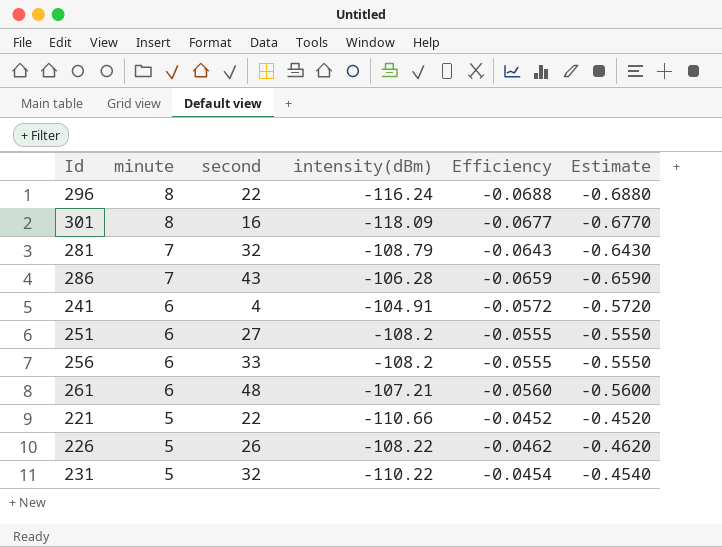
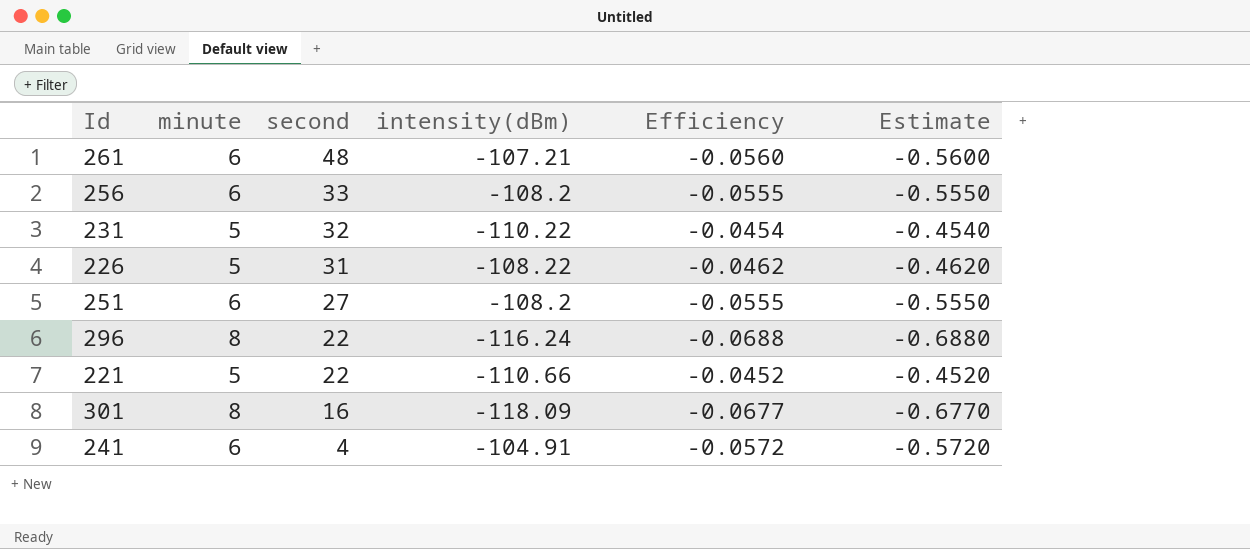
row order: minute descending -> second descending
row 281: 7 | 32 | -108.79 | -0.0643 | -0.6430 -> none
row 286: 7 | 43 | -106.28 | -0.0659 | -0.6590 -> none
226 | second: 26 -> 31

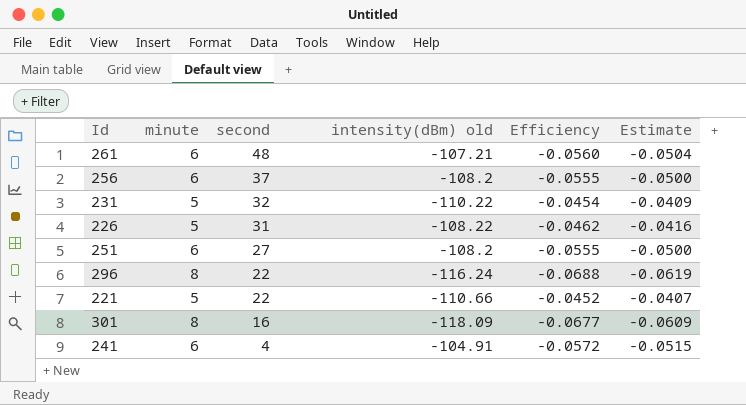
column name: intensity(dBm) -> intensity(dBm) old
column Estimate | formula: [Efficiency] * 10 -> [Efficiency] * 0.9
256 | second: 33 -> 37

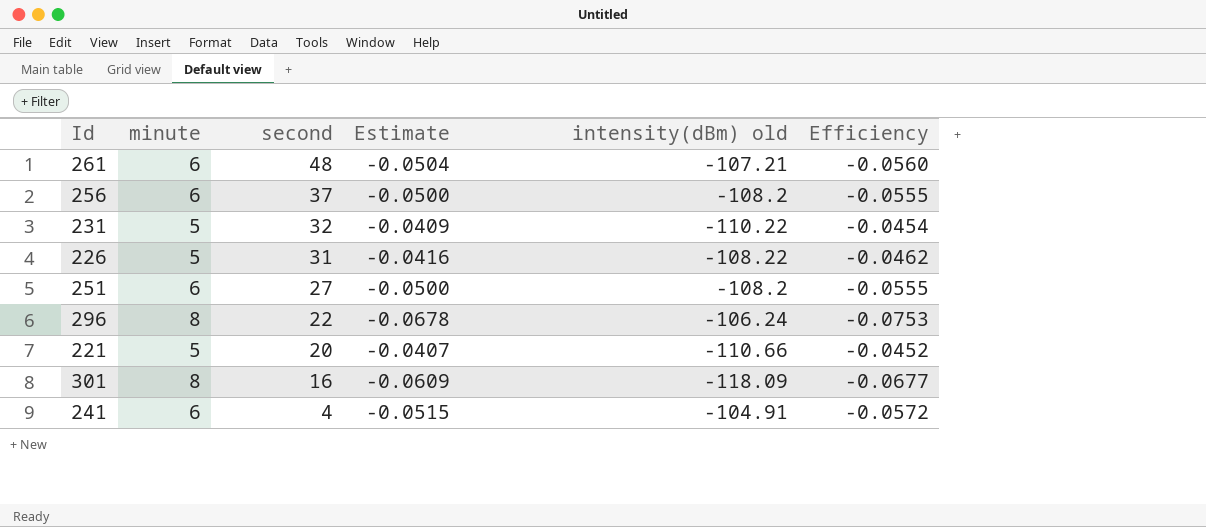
column Estimate | position: 6 -> 4
296 | Estimate: -0.0619 -> -0.0678
296 | intensity(dBm) old: -116.24 -> -106.24
296 | Efficiency: -0.0688 -> -0.0753
221 | second: 22 -> 20

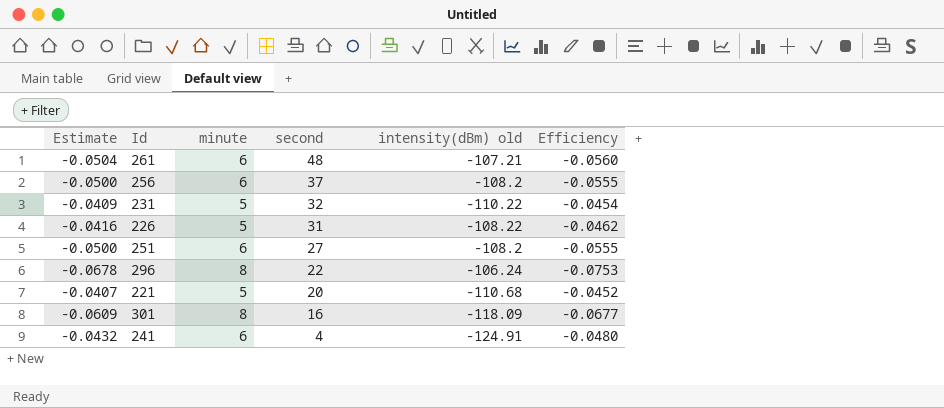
column Estimate | position: 4 -> 1
221 | intensity(dBm) old: -110.66 -> -110.68
241 | Estimate: -0.0515 -> -0.0432
241 | intensity(dBm) old: -104.91 -> -124.91
241 | Efficiency: -0.0572 -> -0.0480

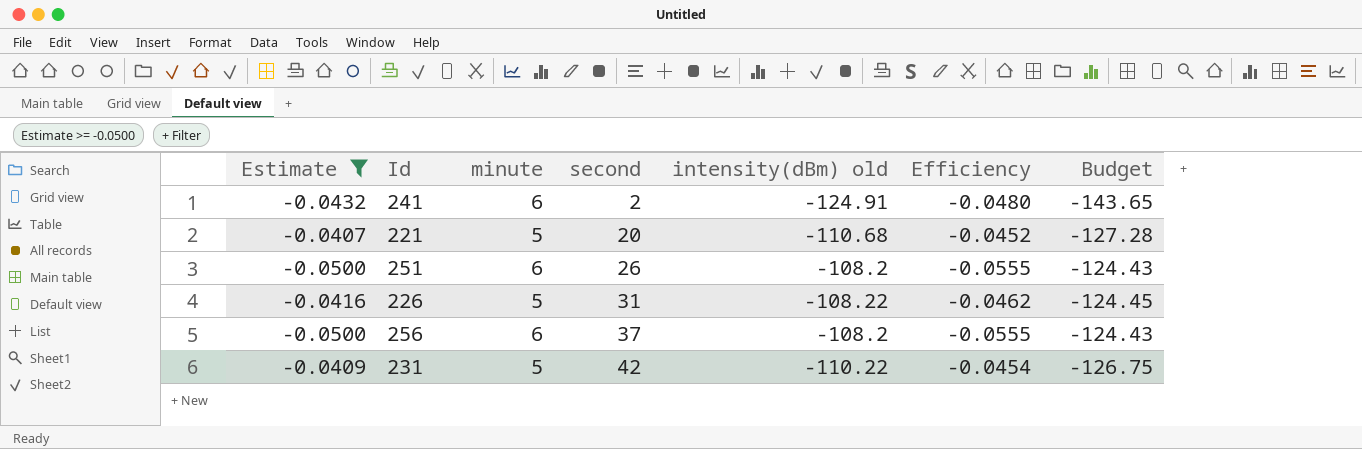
filter: none -> Estimate >= -0.0500
row order: second descending -> second ascending
column Budget | formula: none -> [intensity(dBm) old] * 1.15
241 | second: 4 -> 2
251 | second: 27 -> 26
231 | second: 32 -> 42

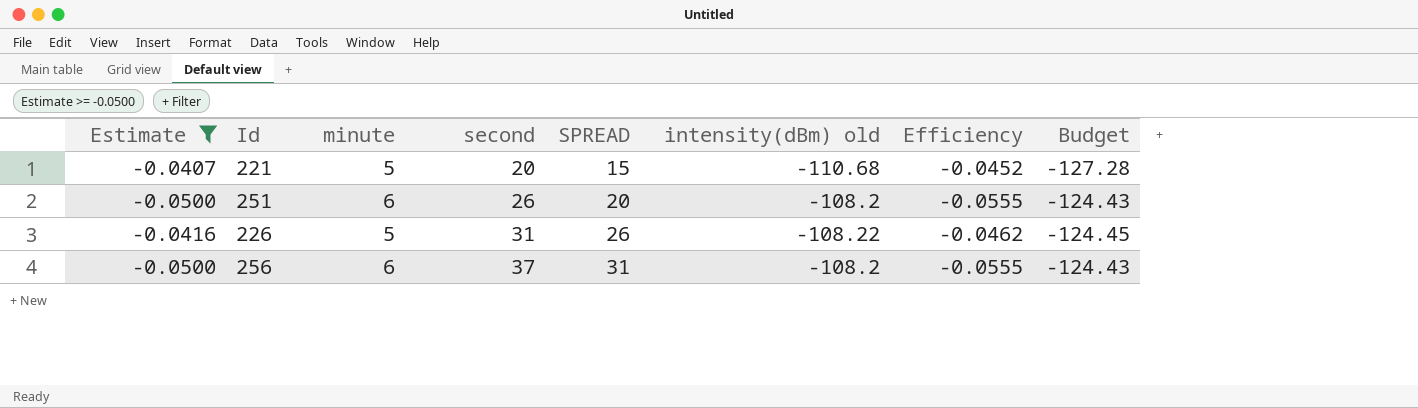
column SPREAD | formula: none -> [second] - [minute]
row 241: -0.0432 | 6 | 2 | -124.91 | -0.0480 | -143.65 -> none
row 231: -0.0409 | 5 | 42 | -110.22 | -0.0454 | -126.75 -> none

